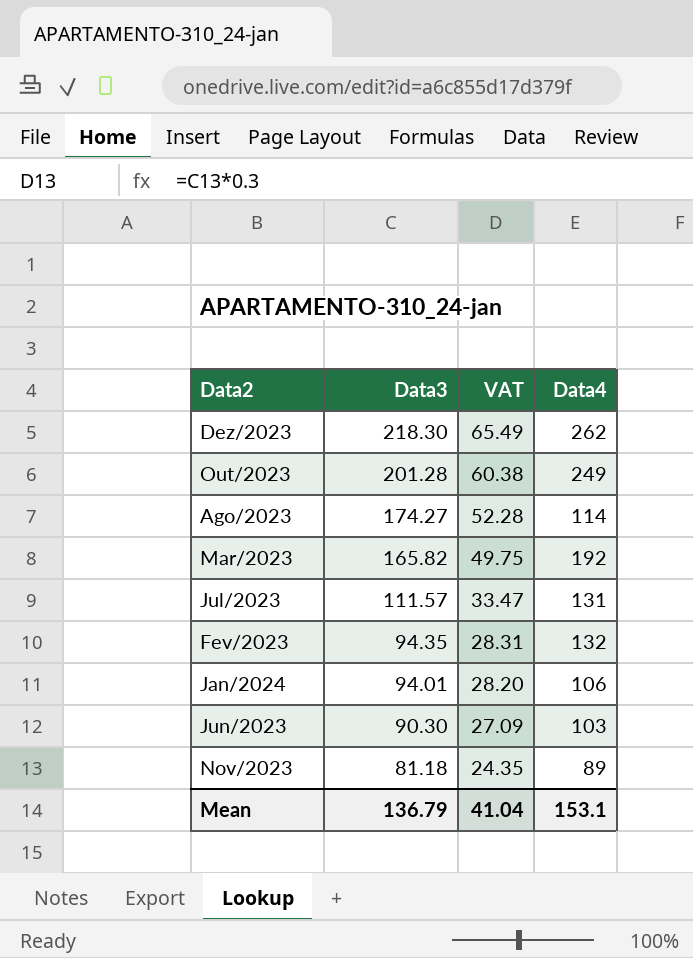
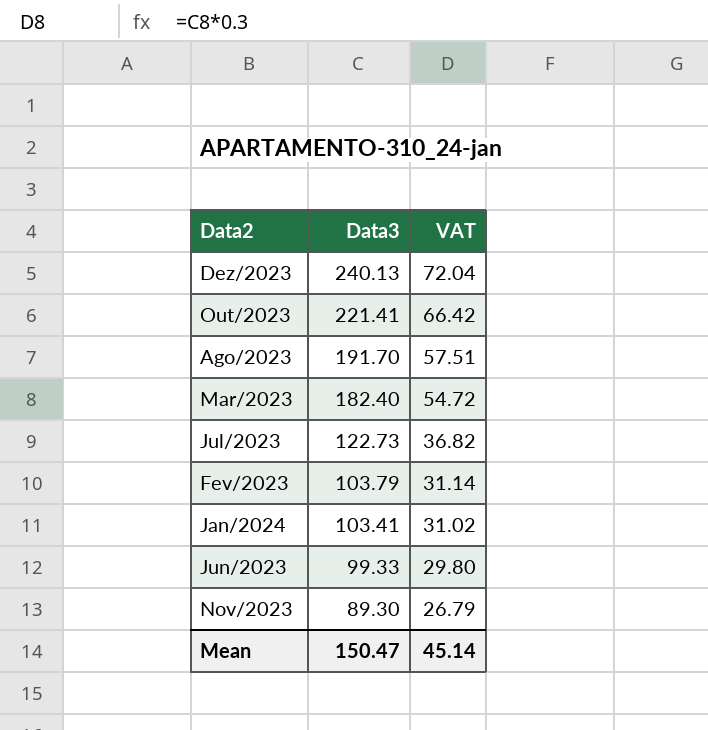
column Data4 | position: 4 -> none
Dez/2023 | Data3: 218.30 -> 240.13
Dez/2023 | VAT: 65.49 -> 72.04
Out/2023 | Data3: 201.28 -> 221.41
Out/2023 | VAT: 60.38 -> 66.42
Ago/2023 | Data3: 174.27 -> 191.70
Ago/2023 | VAT: 52.28 -> 57.51
Mar/2023 | Data3: 165.82 -> 182.40
Mar/2023 | VAT: 49.75 -> 54.72
Jul/2023 | Data3: 111.57 -> 122.73
Jul/2023 | VAT: 33.47 -> 36.82
Fev/2023 | Data3: 94.35 -> 103.79
Fev/2023 | VAT: 28.31 -> 31.14
Jan/2024 | Data3: 94.01 -> 103.41
Jan/2024 | VAT: 28.20 -> 31.02
Jun/2023 | Data3: 90.30 -> 99.33
Jun/2023 | VAT: 27.09 -> 29.80
Nov/2023 | Data3: 81.18 -> 89.30
Nov/2023 | VAT: 24.35 -> 26.79
Mean | Data3: 136.79 -> 150.47
Mean | VAT: 41.04 -> 45.14

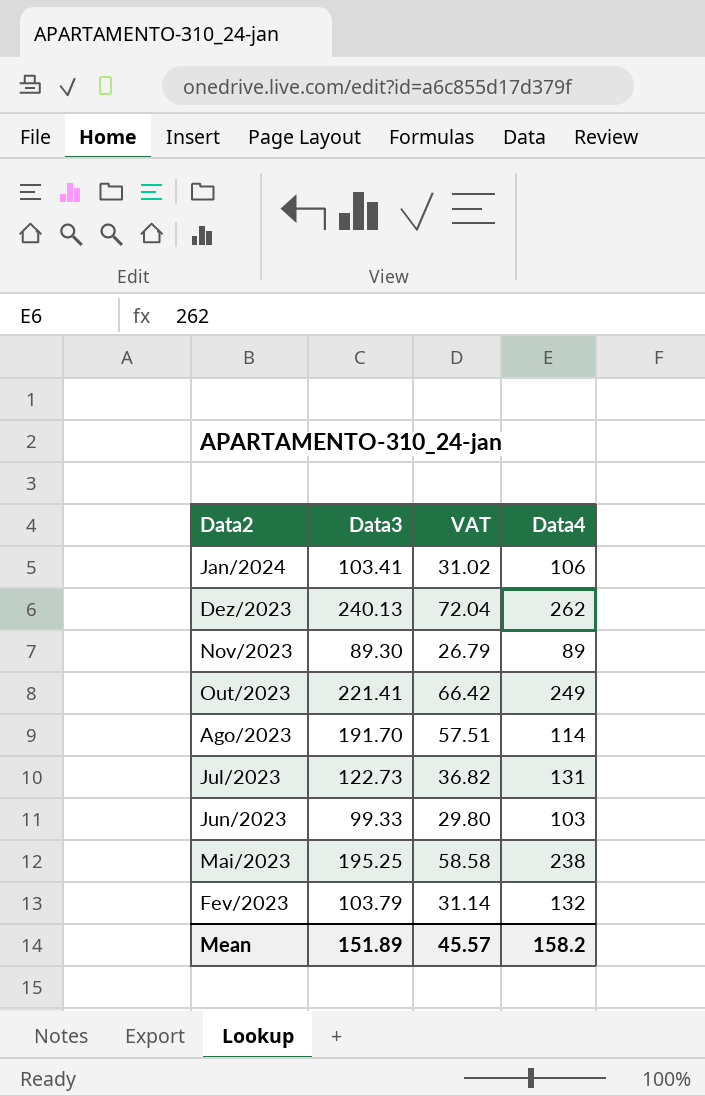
row order: Data3 descending -> Data2 descending
column Data4 | position: none -> 4
row Mar/2023: 182.40 | 54.72 -> none
row Mai/2023: none -> 195.25 | 58.58 | 238
Mean | Data3: 150.47 -> 151.89
Mean | VAT: 45.14 -> 45.57

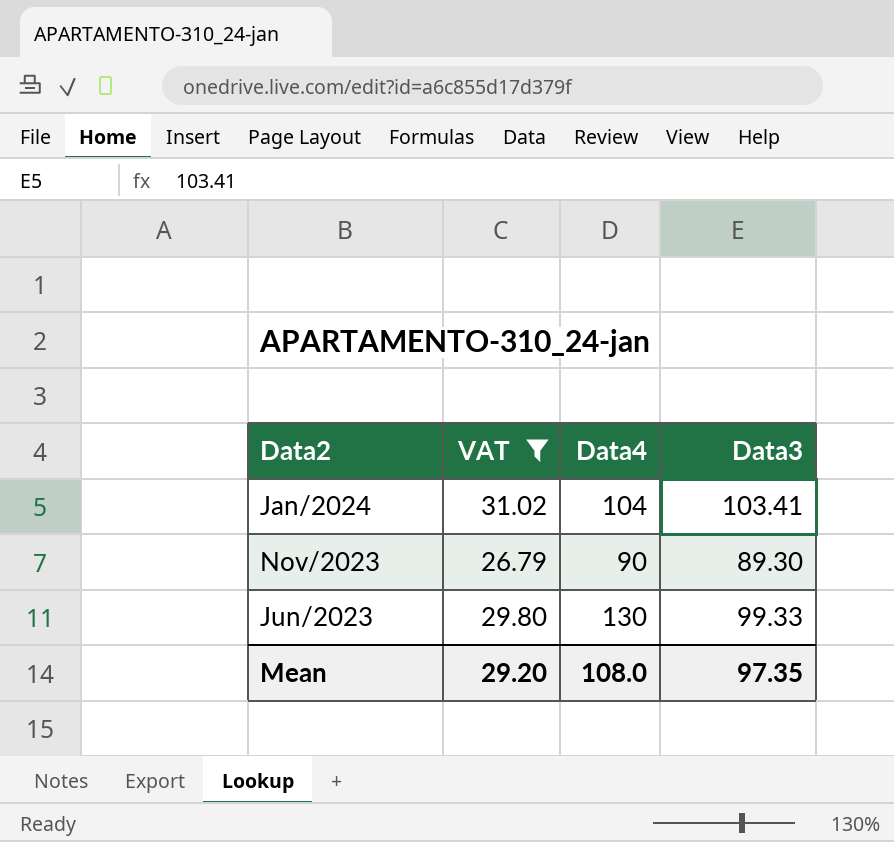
filter: none -> VAT <= 31.02
column Data3 | position: 2 -> 4
Jan/2024 | Data4: 106 -> 104
Nov/2023 | Data4: 89 -> 90
Jun/2023 | Data4: 103 -> 130
Mean | VAT: 45.57 -> 29.20
Mean | Data4: 158.2 -> 108.0
Mean | Data3: 151.89 -> 97.35

